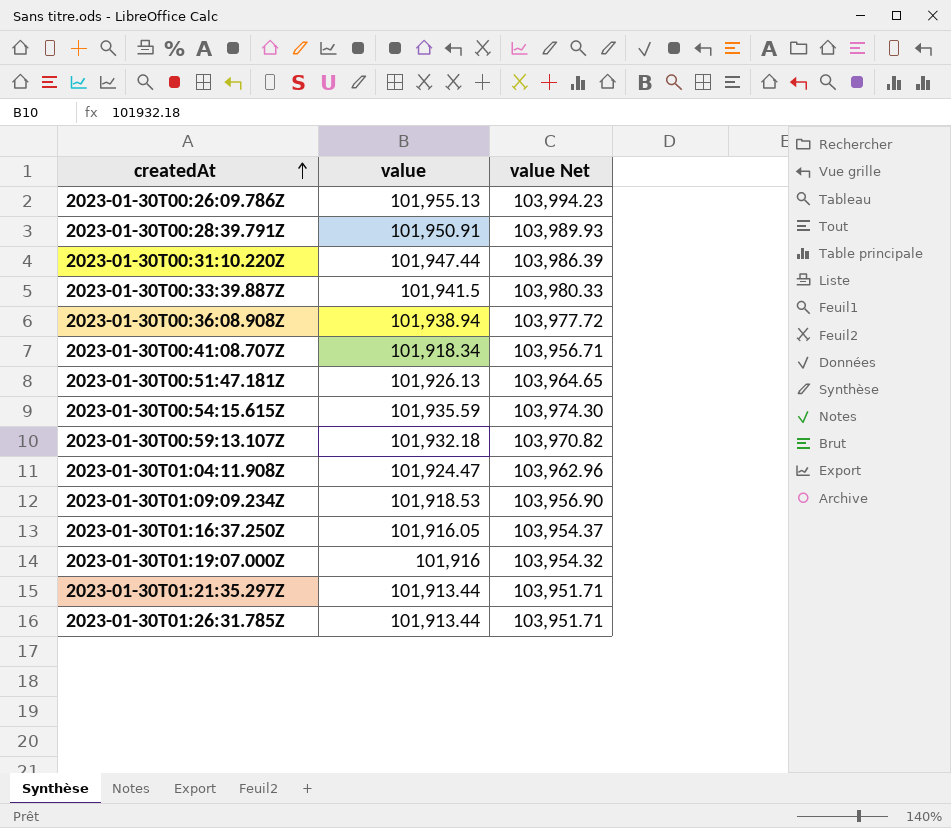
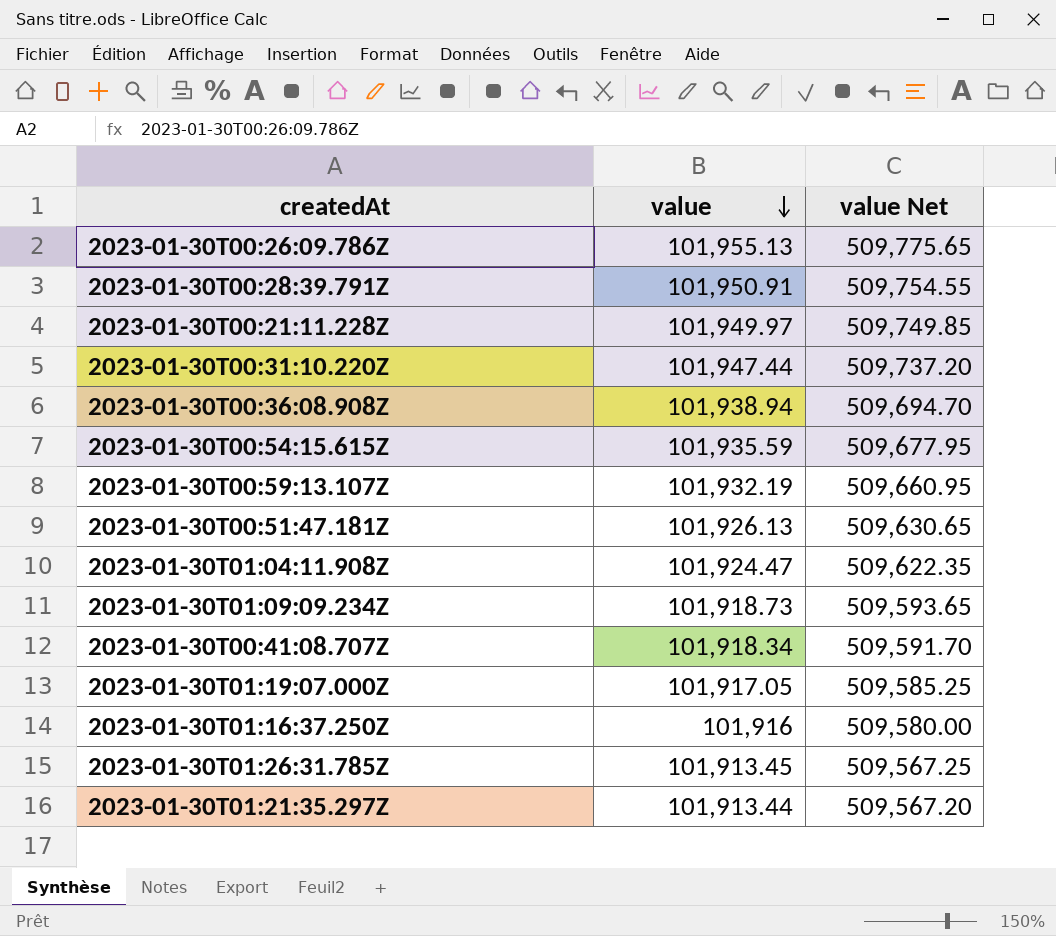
row order: createdAt ascending -> value descending
column value Net | formula: [value] * 1.02 -> [value] * 5
row 2023-01-30T00:33:39.887Z: 101,941.5 | 103,980.33 -> none
row 2023-01-30T00:21:11.228Z: none -> 101,949.97 | 509,749.85
2023-01-30T00:59:13.107Z | value: 101,932.18 -> 101,932.19
2023-01-30T01:09:09.234Z | value: 101,918.53 -> 101,918.73
2023-01-30T01:19:07.000Z | value: 101,916 -> 101,917.05
2023-01-30T01:16:37.250Z | value: 101,916.05 -> 101,916
2023-01-30T01:26:31.785Z | value: 101,913.44 -> 101,913.45

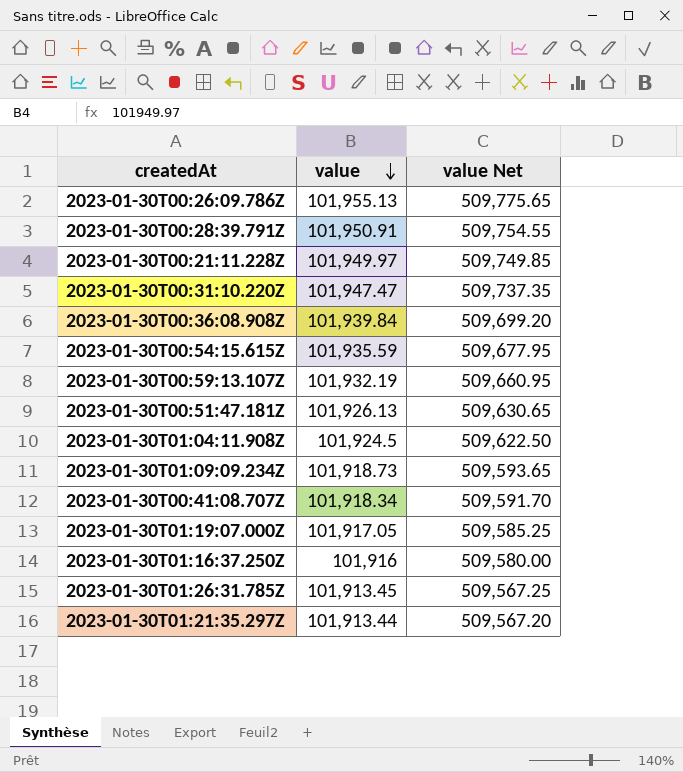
2023-01-30T00:31:10.220Z | value: 101,947.44 -> 101,947.47
2023-01-30T00:31:10.220Z | value Net: 509,737.20 -> 509,737.35
2023-01-30T00:36:08.908Z | value: 101,938.94 -> 101,939.84
2023-01-30T00:36:08.908Z | value Net: 509,694.70 -> 509,699.20
2023-01-30T01:04:11.908Z | value: 101,924.47 -> 101,924.5
2023-01-30T01:04:11.908Z | value Net: 509,622.35 -> 509,622.50

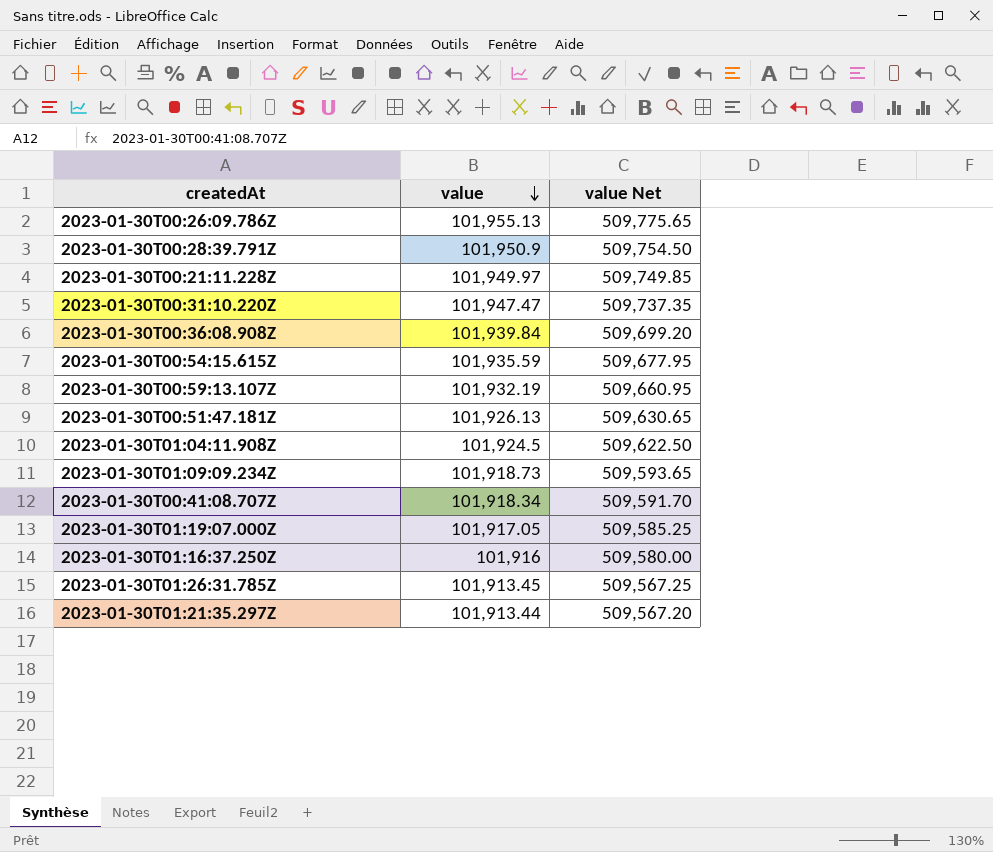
2023-01-30T00:28:39.791Z | value: 101,950.91 -> 101,950.9
2023-01-30T00:28:39.791Z | value Net: 509,754.55 -> 509,754.50

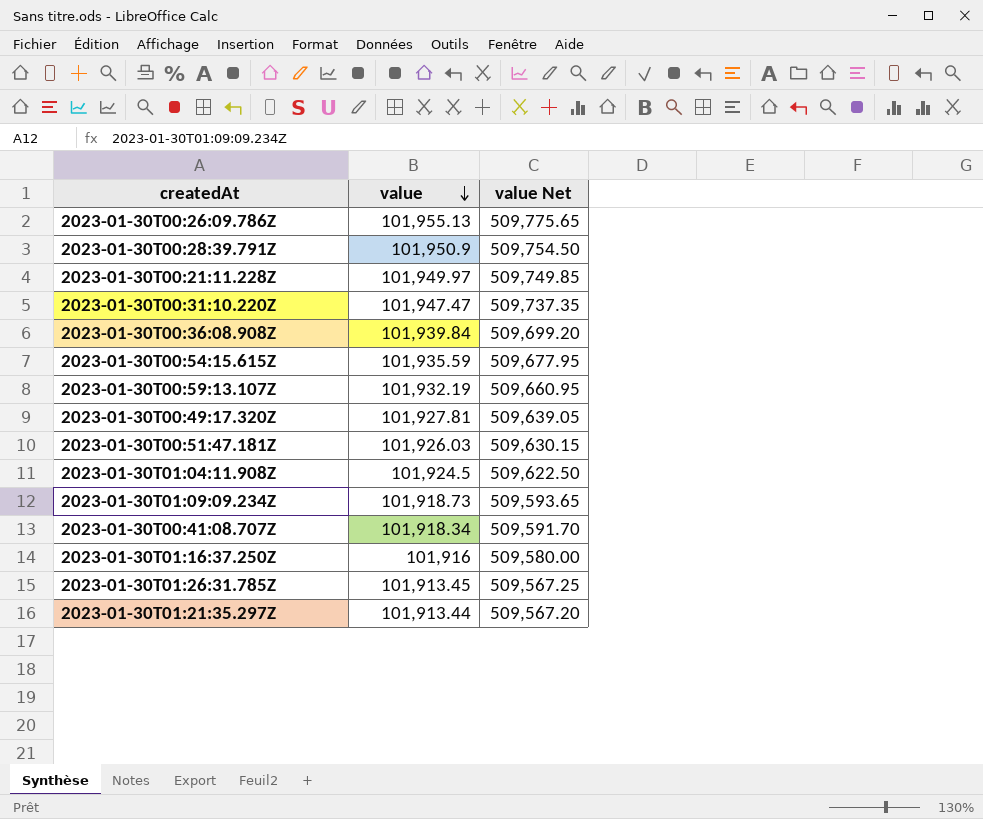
row 2023-01-30T01:19:07.000Z: 101,917.05 | 509,585.25 -> none
row 2023-01-30T00:49:17.320Z: none -> 101,927.81 | 509,639.05
2023-01-30T00:51:47.181Z | value: 101,926.13 -> 101,926.03
2023-01-30T00:51:47.181Z | value Net: 509,630.65 -> 509,630.15

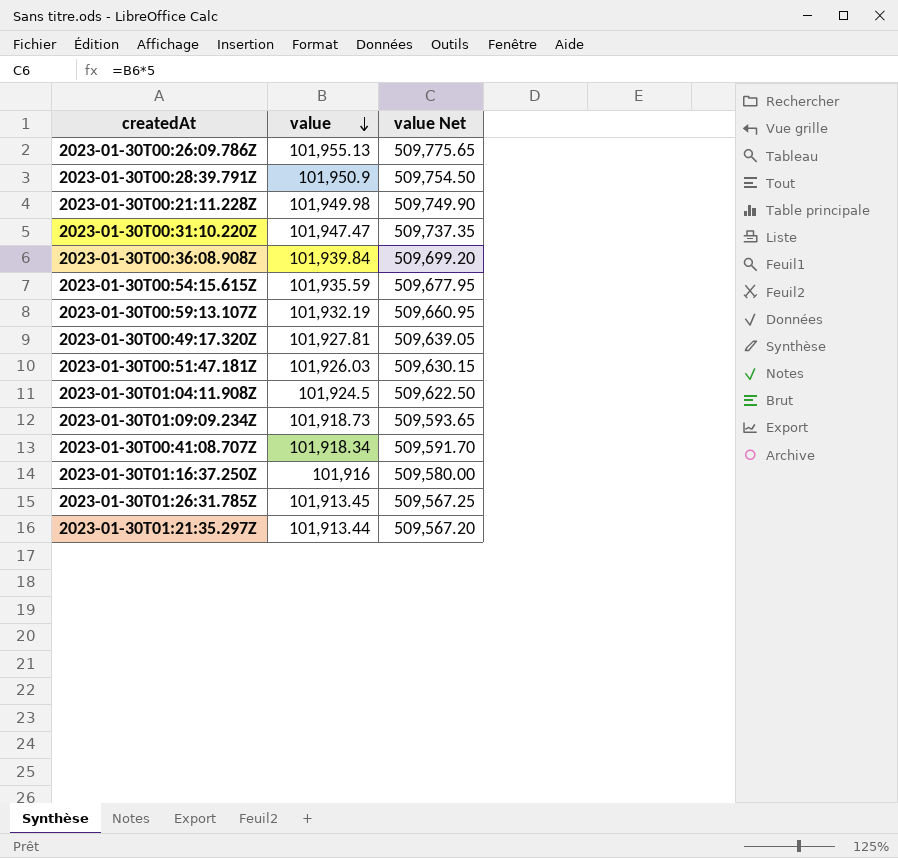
2023-01-30T00:21:11.228Z | value: 101,949.97 -> 101,949.98
2023-01-30T00:21:11.228Z | value Net: 509,749.85 -> 509,749.90

